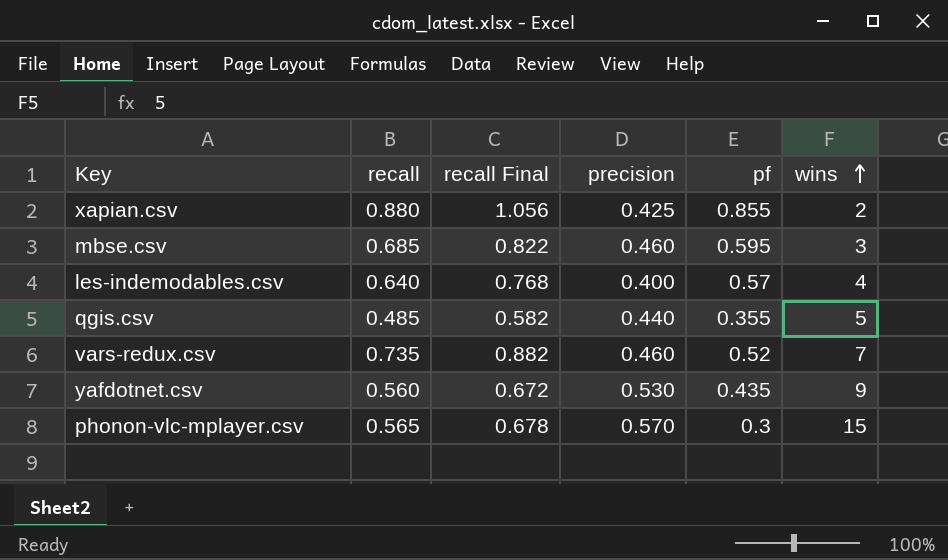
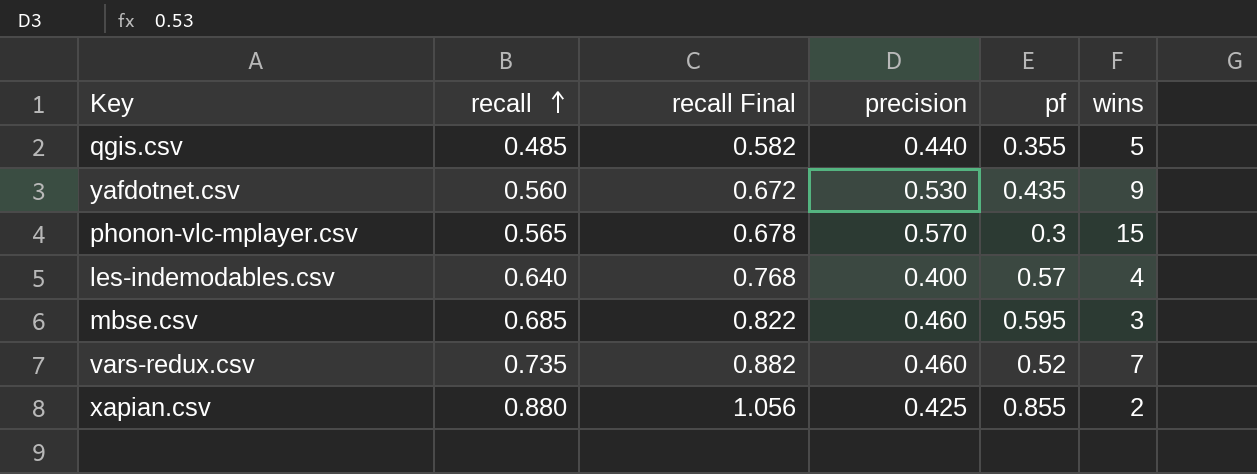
row order: wins ascending -> recall ascending

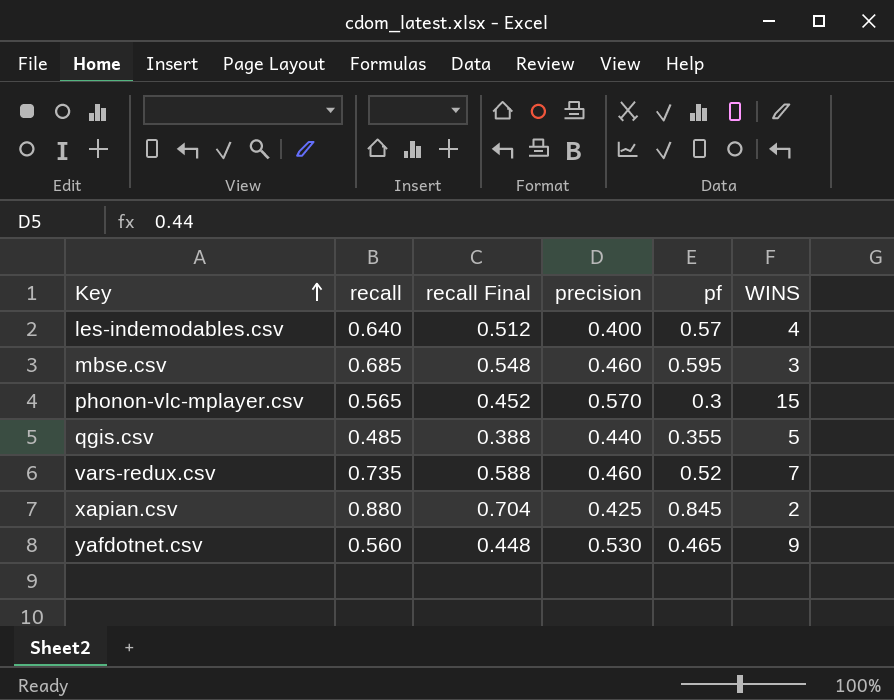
row order: recall ascending -> Key ascending
column recall Final | formula: [recall] * 1.2 -> [recall] * 0.8
column name: wins -> WINS
xapian.csv | pf: 0.855 -> 0.845
yafdotnet.csv | pf: 0.435 -> 0.465

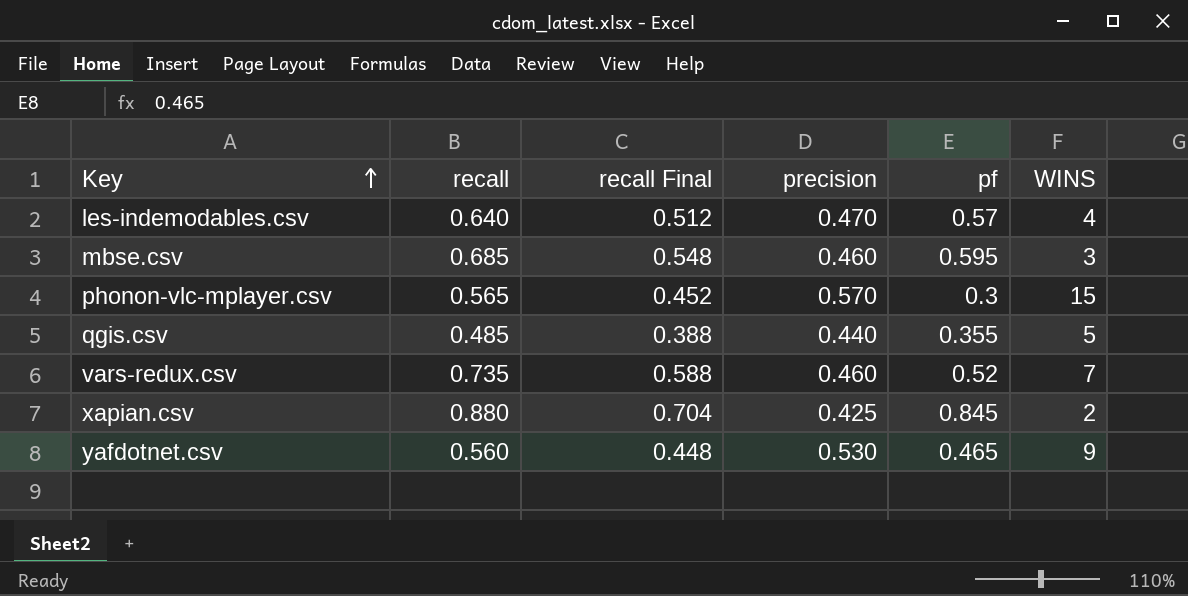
les-indemodables.csv | precision: 0.400 -> 0.470

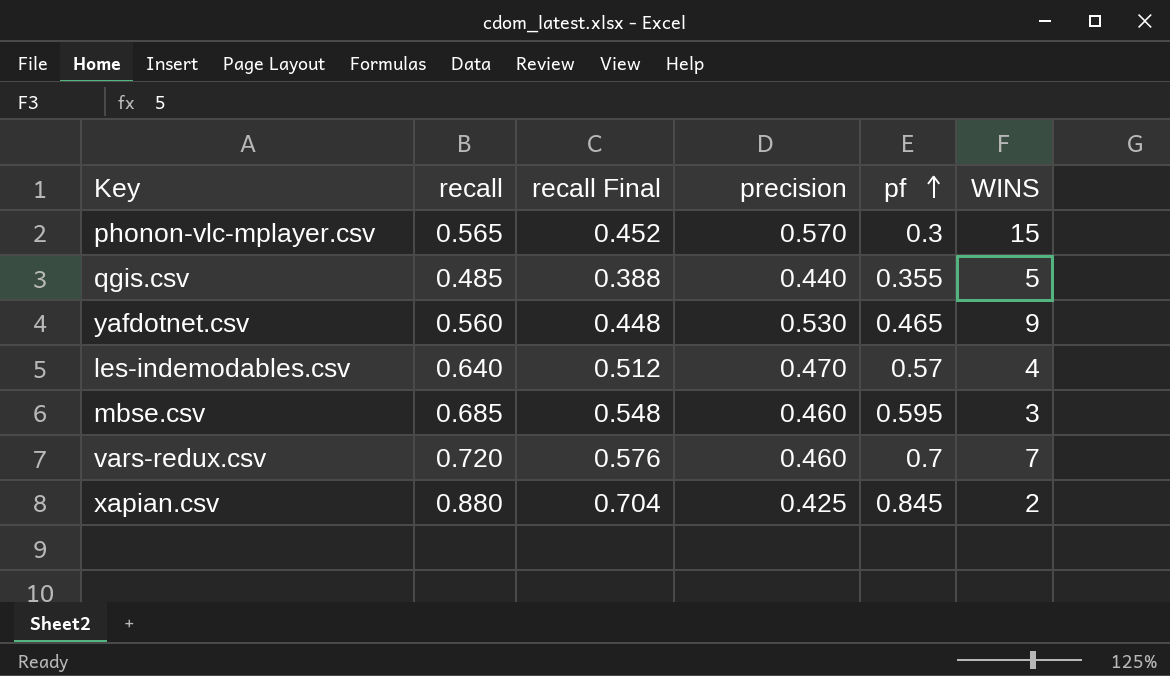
row order: Key ascending -> pf ascending
vars-redux.csv | recall: 0.735 -> 0.720
vars-redux.csv | recall Final: 0.588 -> 0.576
vars-redux.csv | pf: 0.52 -> 0.7

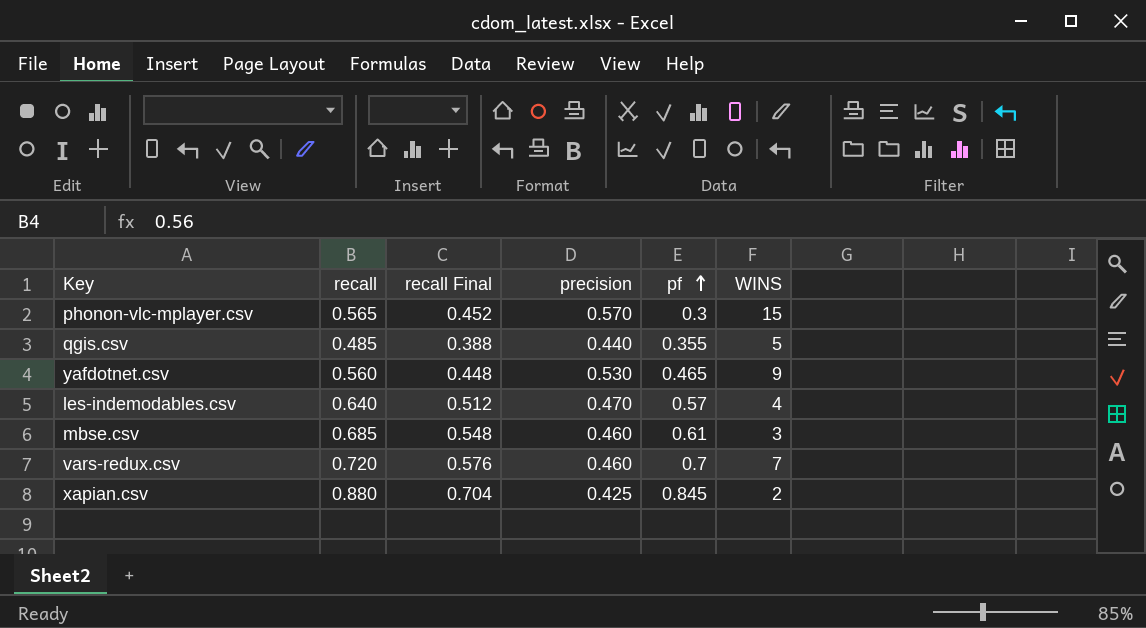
mbse.csv | pf: 0.595 -> 0.61

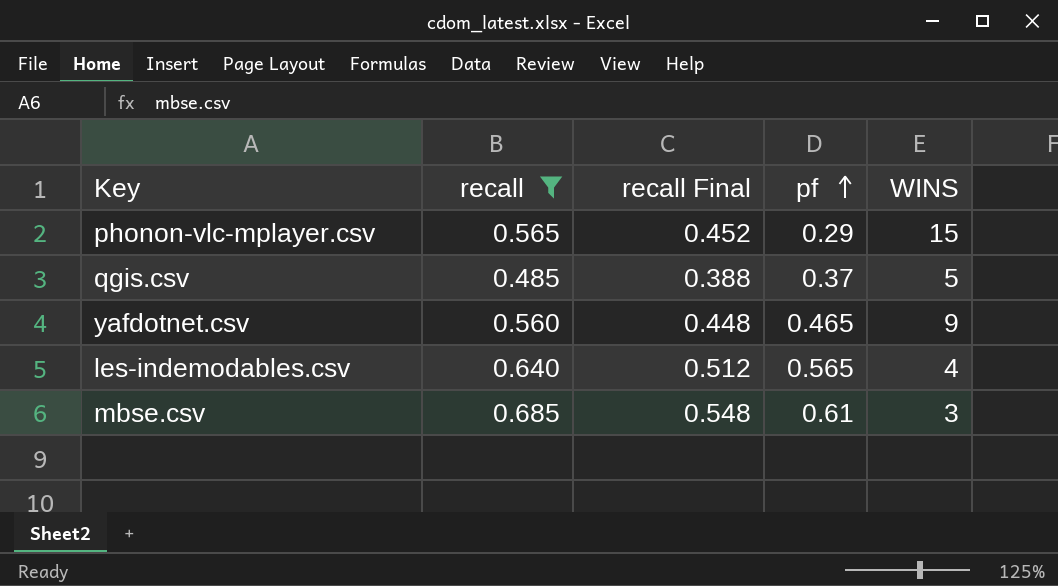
filter: none -> recall <= 0.685
column precision | position: 4 -> none
phonon-vlc-mplayer.csv | pf: 0.3 -> 0.29
qgis.csv | pf: 0.355 -> 0.37
les-indemodables.csv | pf: 0.57 -> 0.565

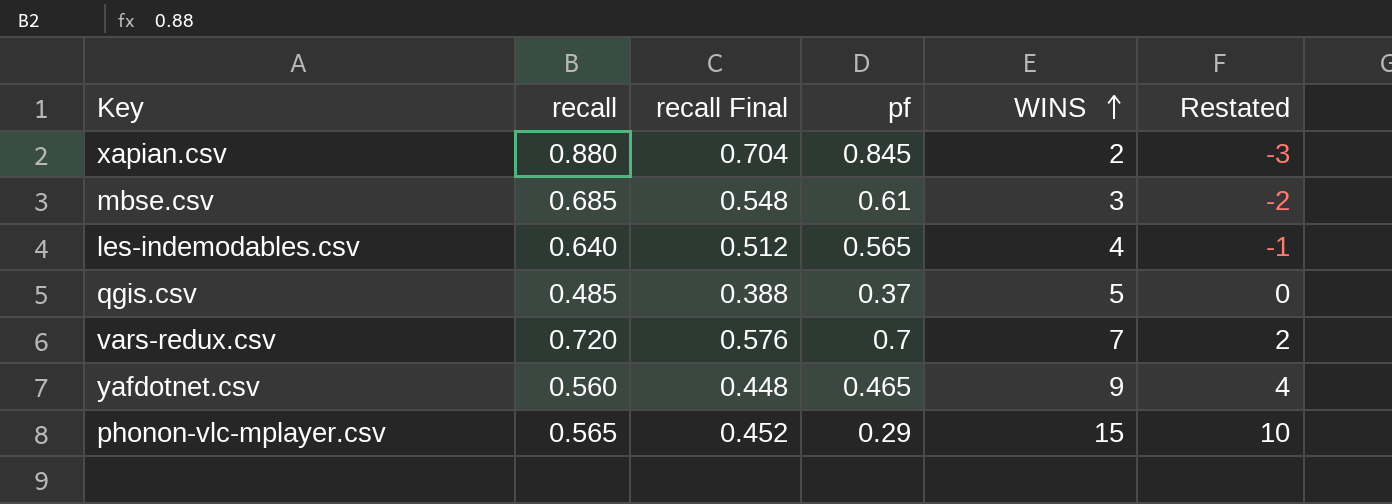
filter: recall <= 0.685 -> none
row order: pf ascending -> WINS ascending
column Restated | formula: none -> [WINS] - 5

